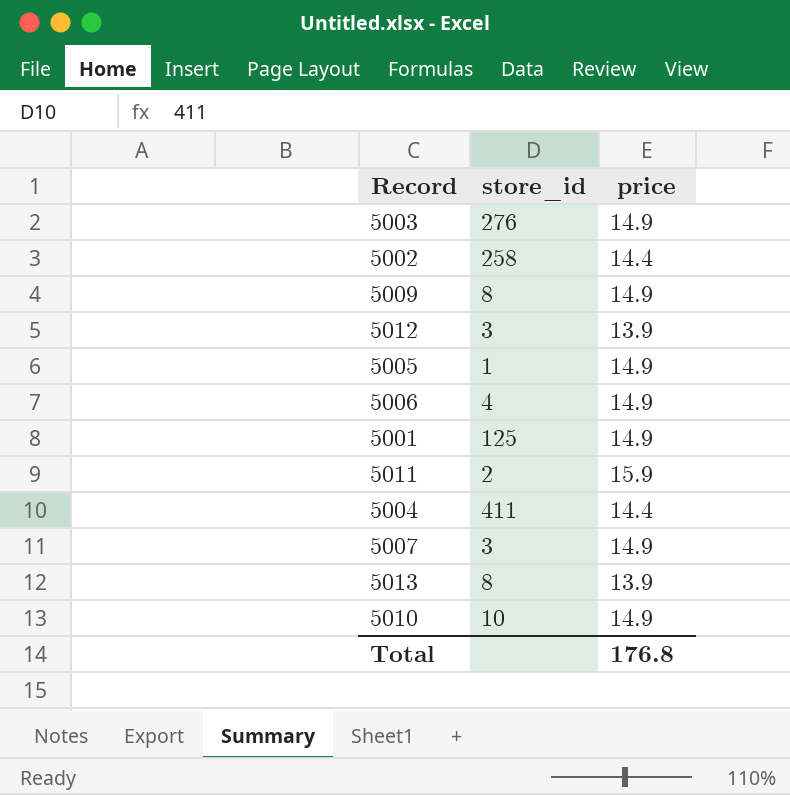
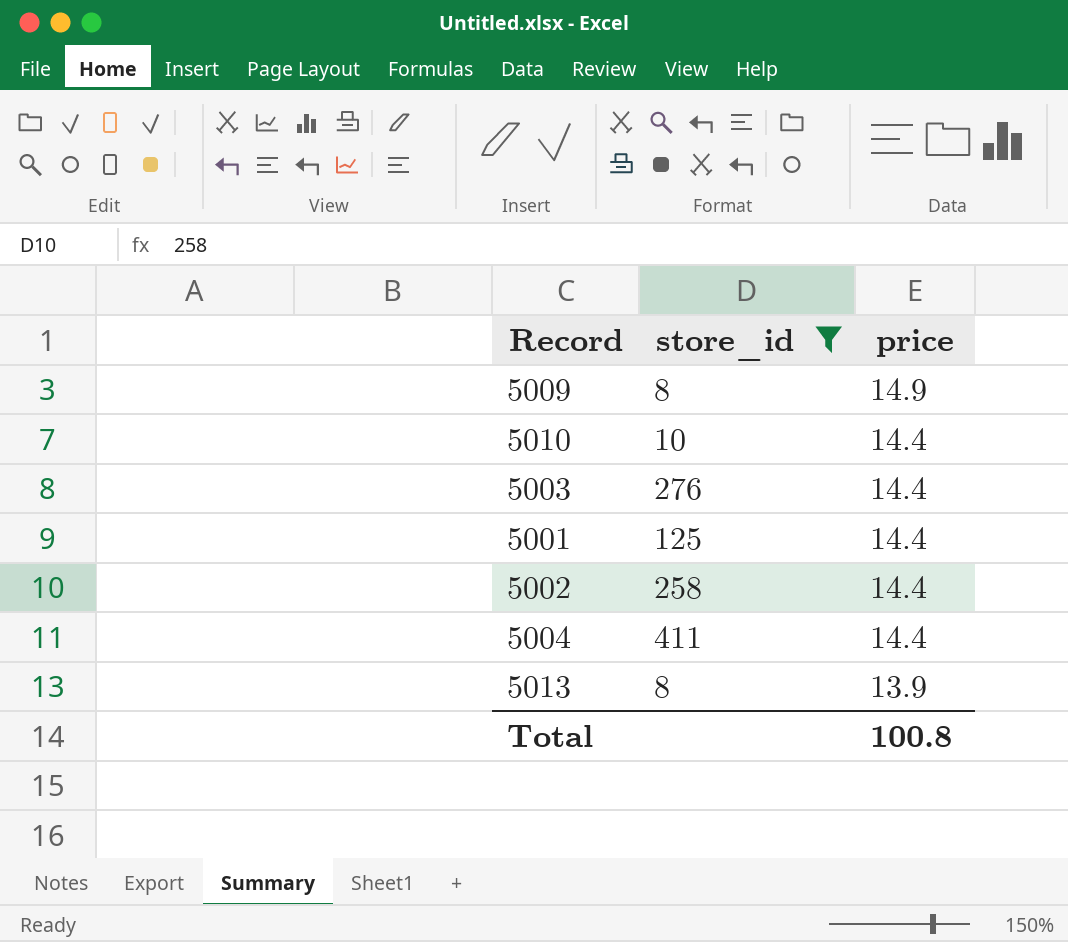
filter: none -> store_id >= 8
row order: none -> price descending
5010 | price: 14.9 -> 14.4
5003 | price: 14.9 -> 14.4
5001 | price: 14.9 -> 14.4
Total | price: 176.8 -> 100.8

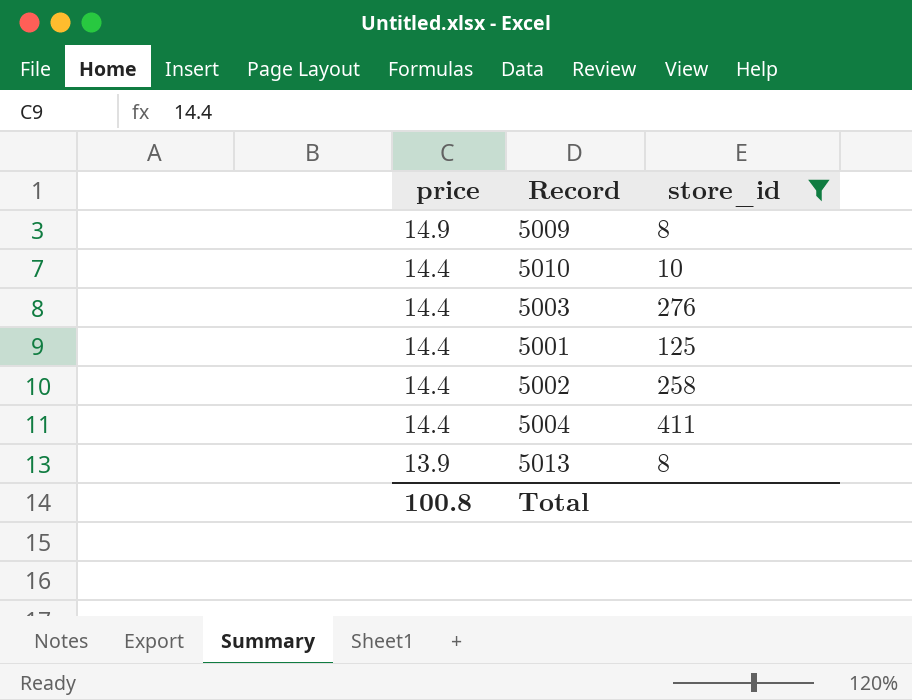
column price | position: 3 -> 1

